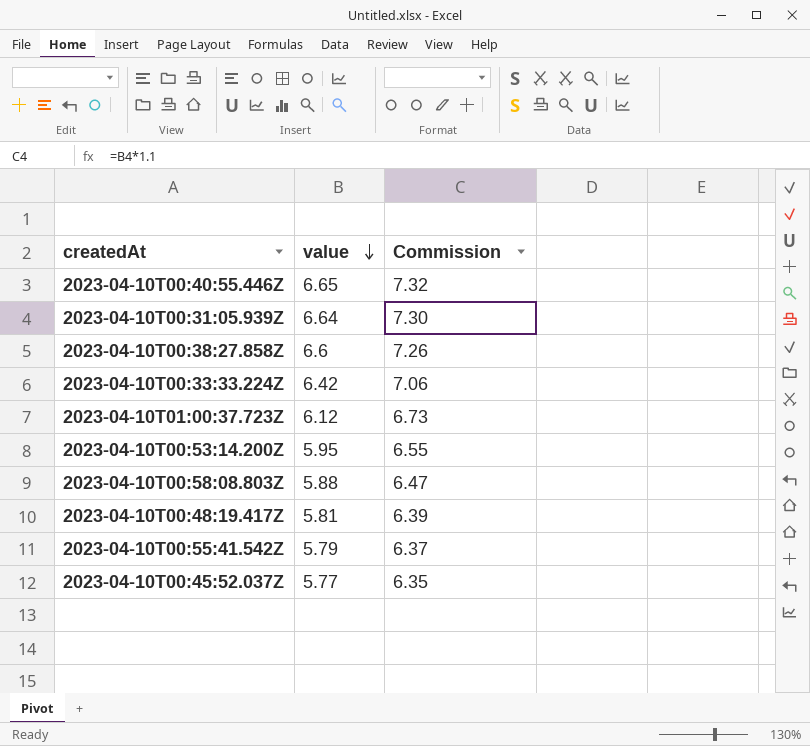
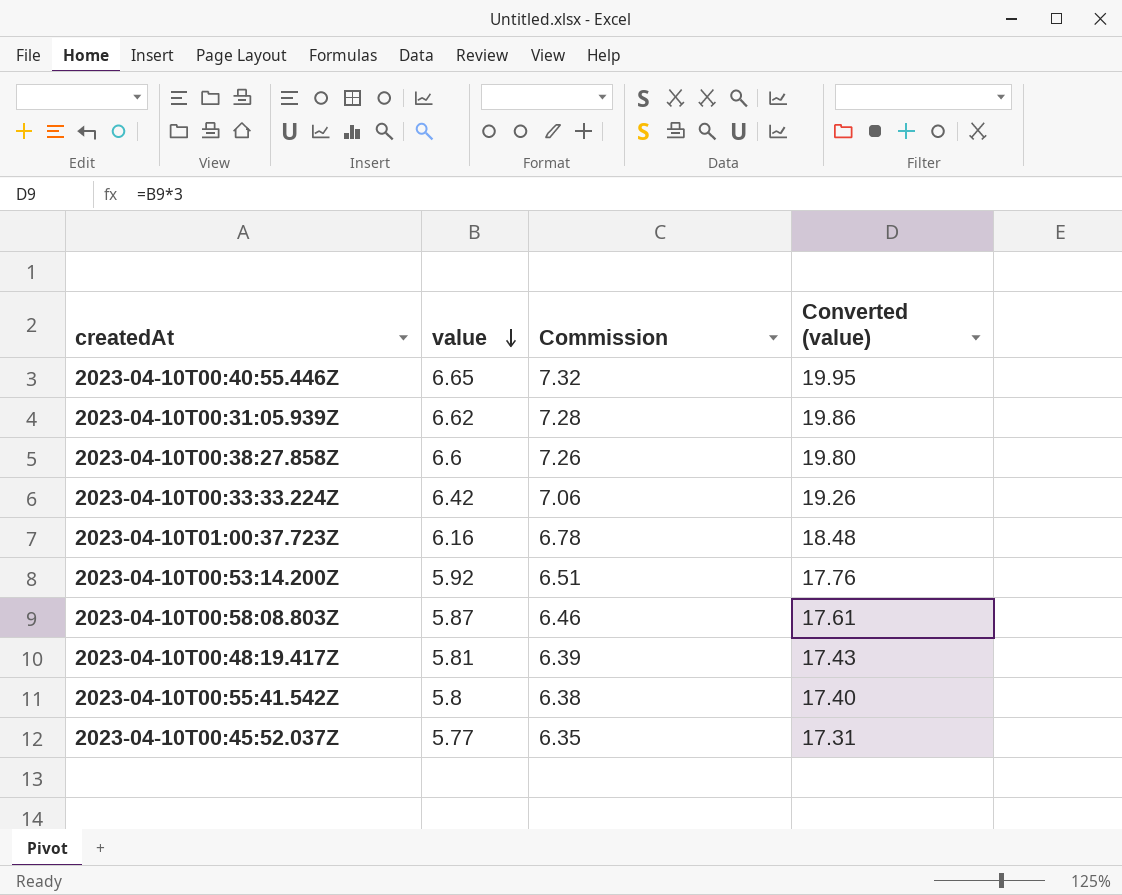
column Converted (value) | formula: none -> [value] * 3
2023-04-10T00:31:05.939Z | value: 6.64 -> 6.62
2023-04-10T00:31:05.939Z | Commission: 7.30 -> 7.28
2023-04-10T01:00:37.723Z | value: 6.12 -> 6.16
2023-04-10T01:00:37.723Z | Commission: 6.73 -> 6.78
2023-04-10T00:53:14.200Z | value: 5.95 -> 5.92
2023-04-10T00:53:14.200Z | Commission: 6.55 -> 6.51
2023-04-10T00:58:08.803Z | value: 5.88 -> 5.87
2023-04-10T00:58:08.803Z | Commission: 6.47 -> 6.46
2023-04-10T00:55:41.542Z | value: 5.79 -> 5.8
2023-04-10T00:55:41.542Z | Commission: 6.37 -> 6.38

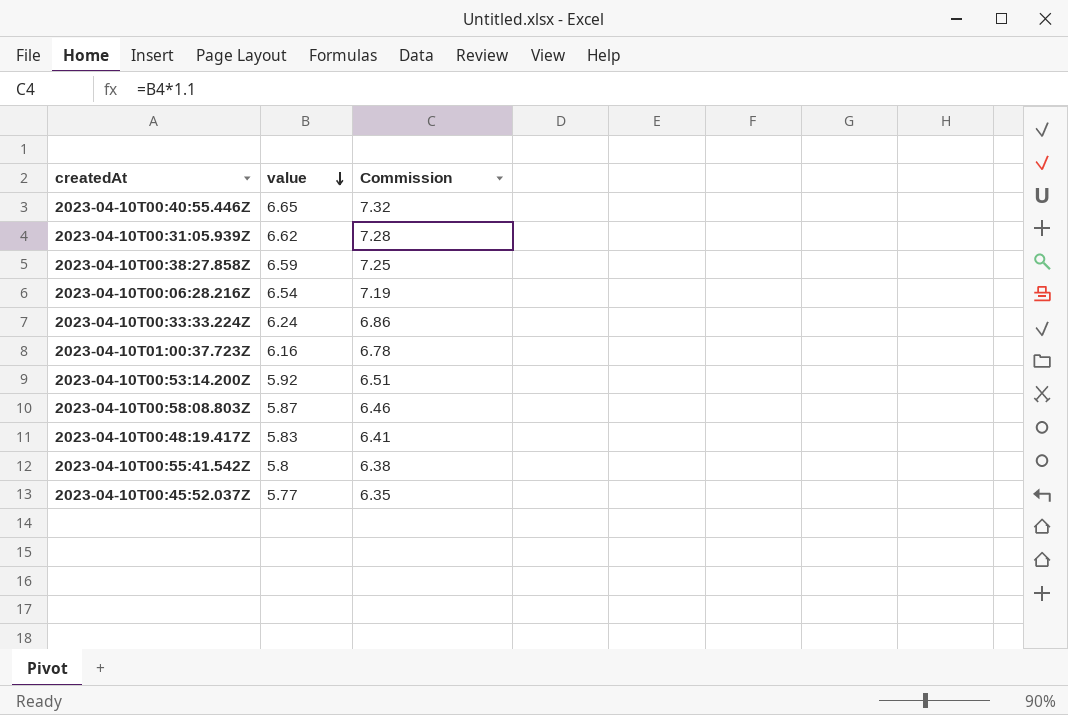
column Converted (value) | formula: [value] * 3 -> none
2023-04-10T00:38:27.858Z | value: 6.6 -> 6.59
2023-04-10T00:38:27.858Z | Commission: 7.26 -> 7.25
row 2023-04-10T00:06:28.216Z: none -> 6.54 | 7.19
2023-04-10T00:33:33.224Z | value: 6.42 -> 6.24
2023-04-10T00:33:33.224Z | Commission: 7.06 -> 6.86
2023-04-10T00:48:19.417Z | value: 5.81 -> 5.83
2023-04-10T00:48:19.417Z | Commission: 6.39 -> 6.41

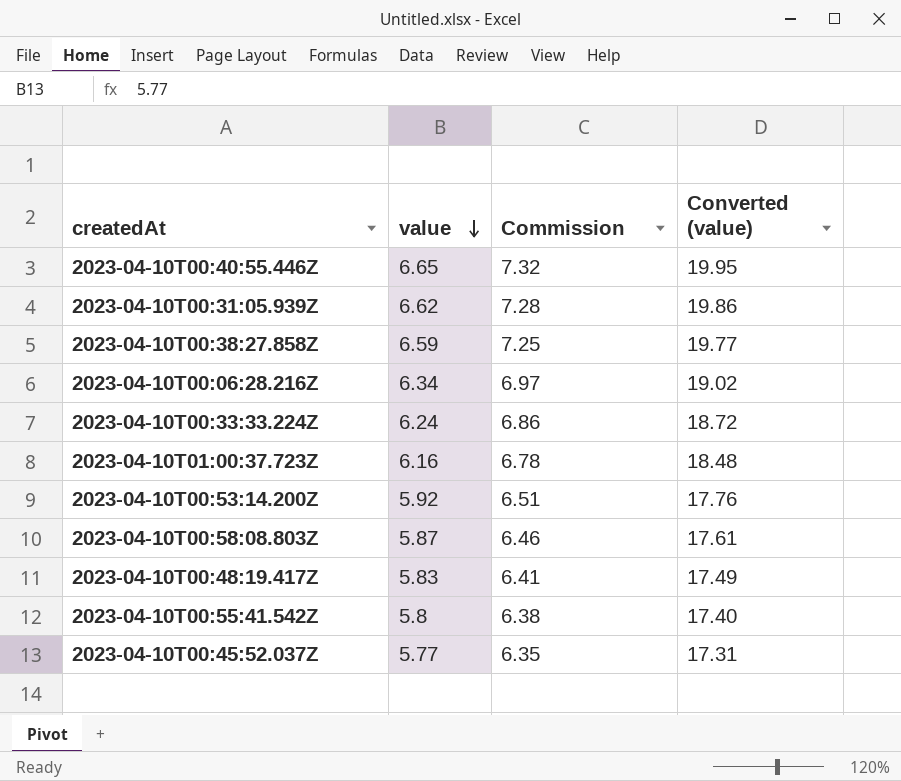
column Converted (value) | formula: none -> [value] * 3
2023-04-10T00:06:28.216Z | value: 6.54 -> 6.34
2023-04-10T00:06:28.216Z | Commission: 7.19 -> 6.97

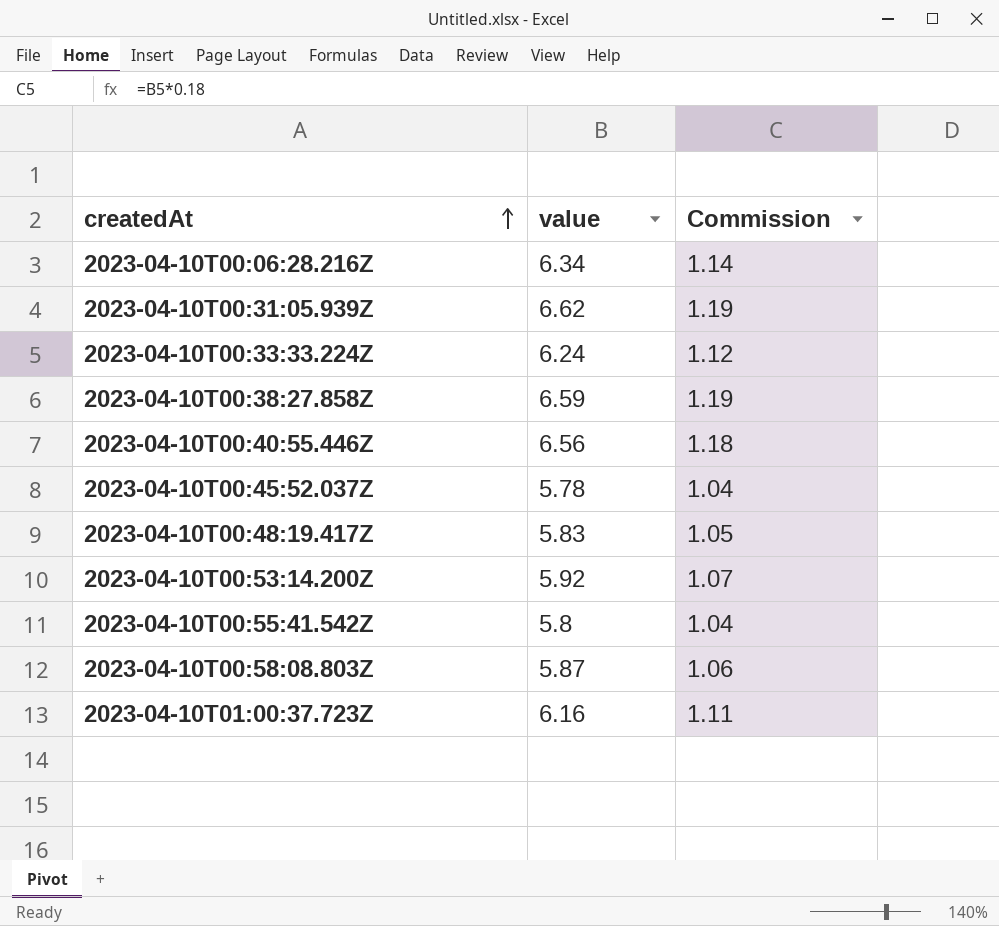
row order: value descending -> createdAt ascending
column Converted (value) | formula: [value] * 3 -> none
column Commission | formula: [value] * 1.1 -> [value] * 0.18
2023-04-10T00:40:55.446Z | value: 6.65 -> 6.56
2023-04-10T00:45:52.037Z | value: 5.77 -> 5.78

